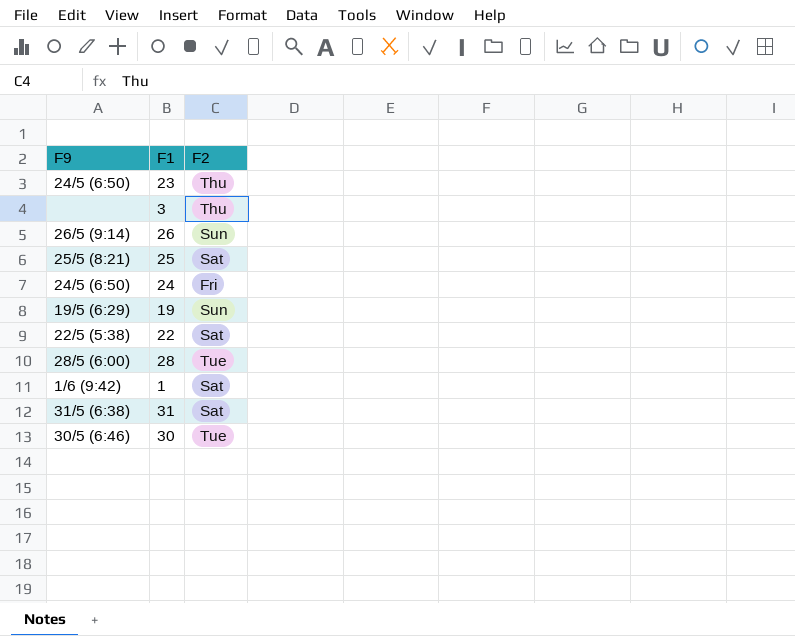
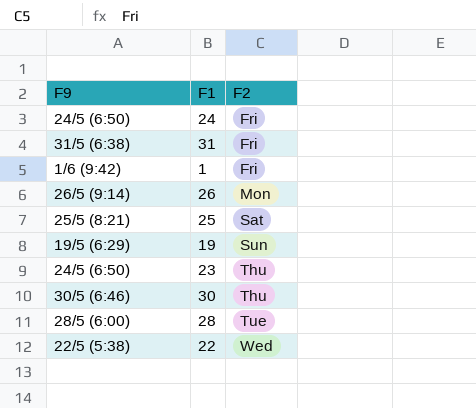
row order: none -> F2 ascending
row 3: none | Thu -> none
31 | F2: Sat -> Fri
1 | F2: Sat -> Fri
26 | F2: Sun -> Mon
30 | F2: Tue -> Thu
22 | F2: Sat -> Wed

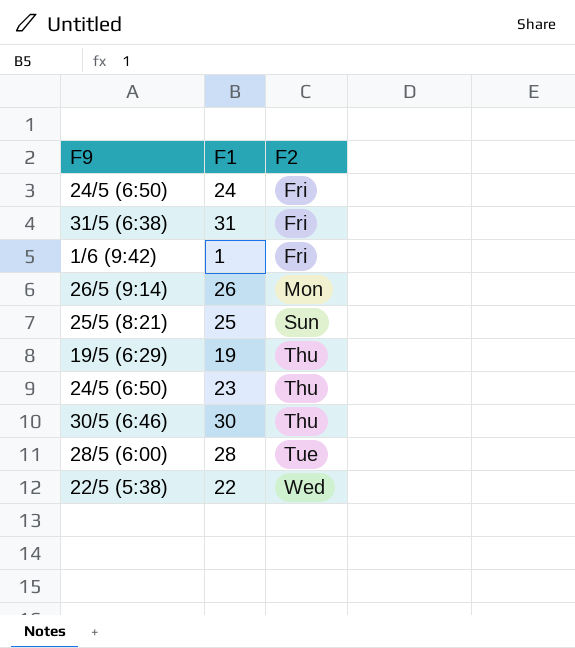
25 | F2: Sat -> Sun
19 | F2: Sun -> Thu

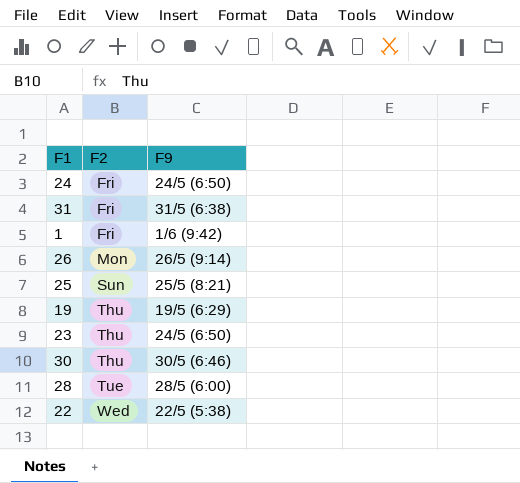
column F9 | position: 1 -> 3

